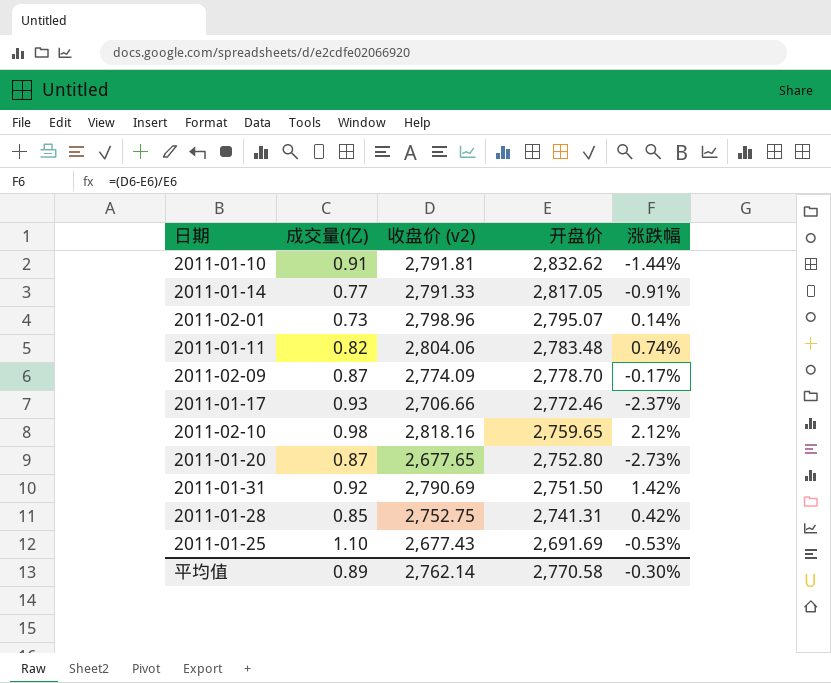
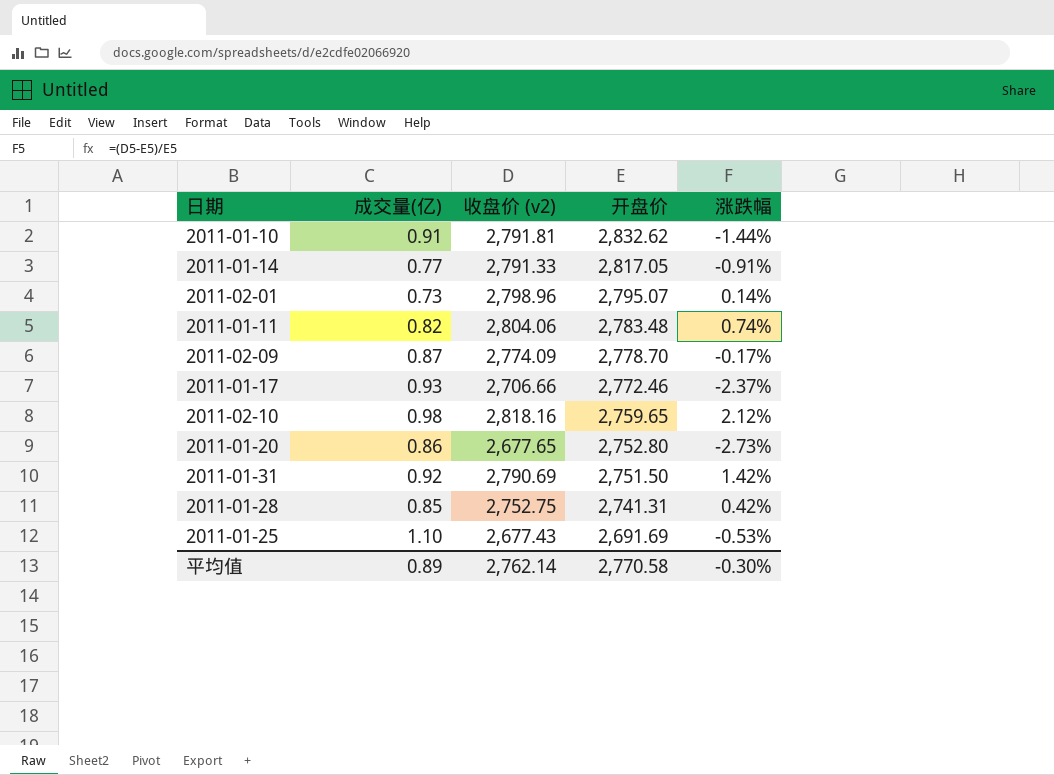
2011-01-20 | 成交量(亿): 0.87 -> 0.86

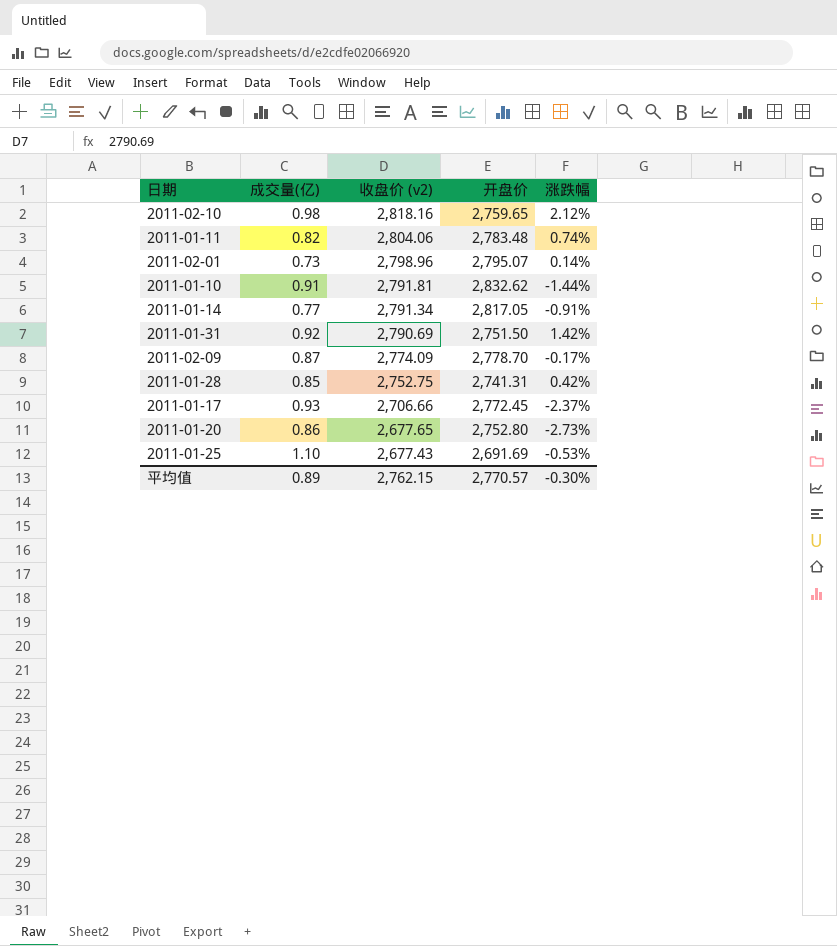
row order: 开盘价 descending -> 收盘价 (v2) descending
2011-01-14 | 收盘价 (v2): 2,791.33 -> 2,791.34
2011-01-17 | 开盘价: 2,772.46 -> 2,772.45
平均值 | 收盘价 (v2): 2,762.14 -> 2,762.15
平均值 | 开盘价: 2,770.58 -> 2,770.57

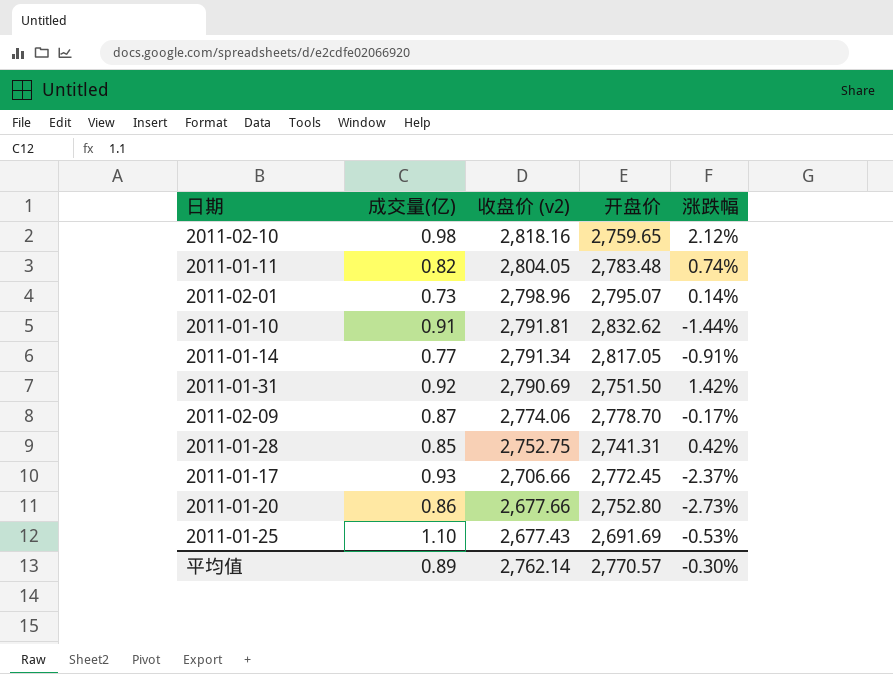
2011-01-11 | 收盘价 (v2): 2,804.06 -> 2,804.05
2011-02-09 | 收盘价 (v2): 2,774.09 -> 2,774.06
2011-01-20 | 收盘价 (v2): 2,677.65 -> 2,677.66
平均值 | 收盘价 (v2): 2,762.15 -> 2,762.14

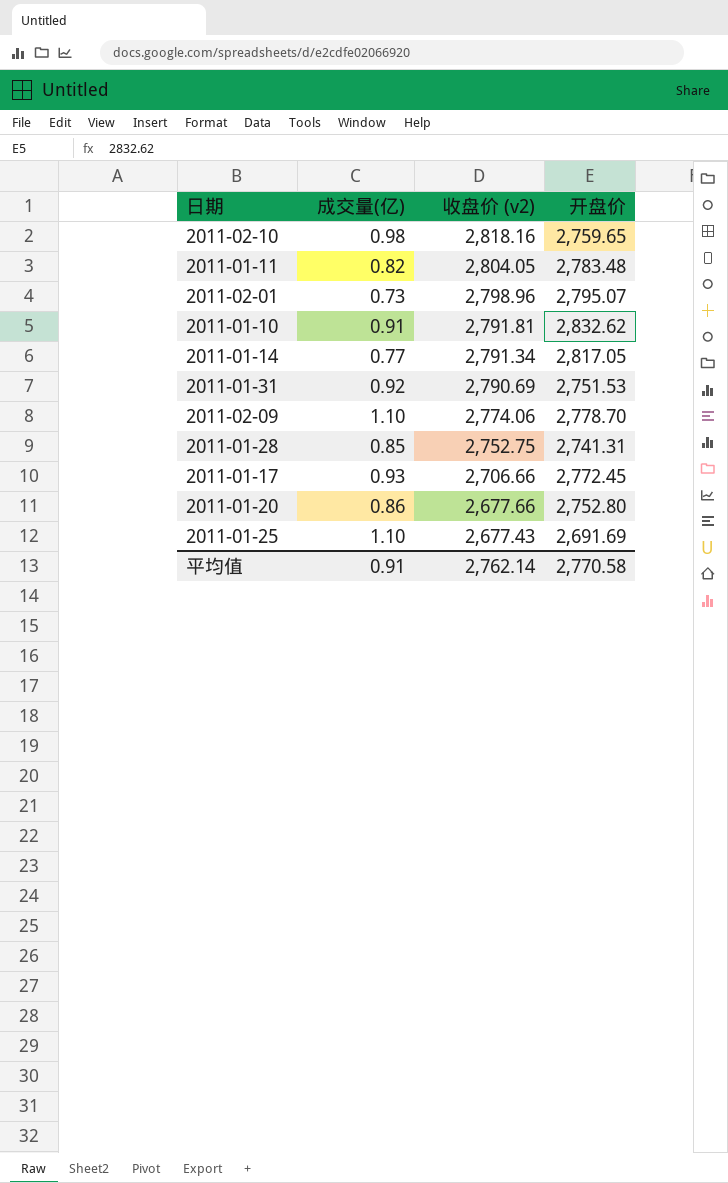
column 涨跌幅 | formula: ([收盘价 (v2)] - [开盘价]) / [开盘价] -> none
2011-01-31 | 开盘价: 2,751.50 -> 2,751.53
2011-02-09 | 成交量(亿): 0.87 -> 1.10
平均值 | 成交量(亿): 0.89 -> 0.91
平均值 | 开盘价: 2,770.57 -> 2,770.58

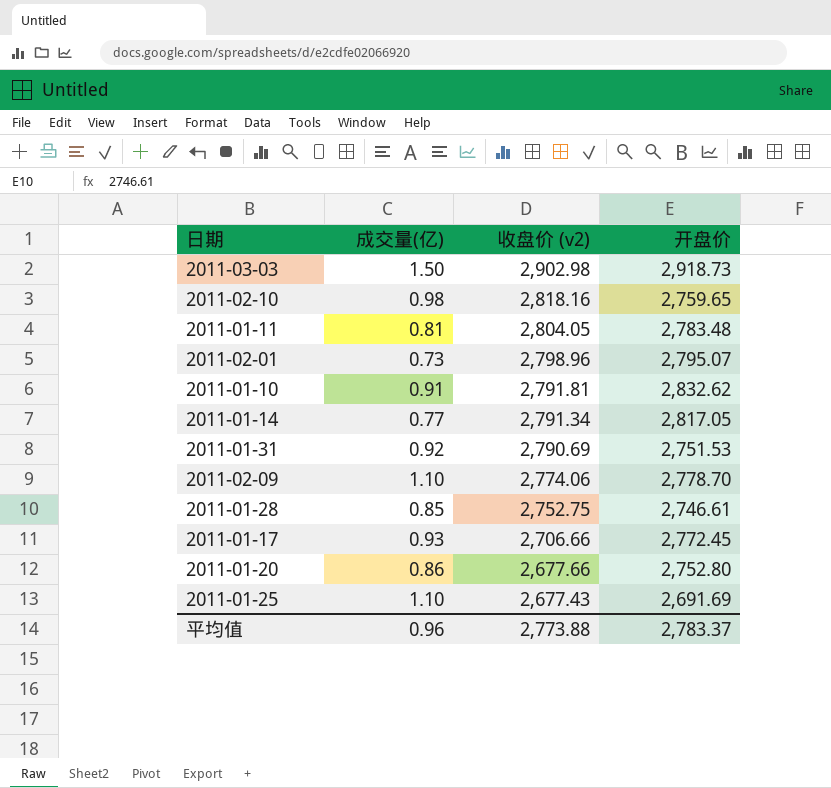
row 2011-03-03: none -> 1.50 | 2,902.98 | 2,918.73
2011-01-11 | 成交量(亿): 0.82 -> 0.81
2011-01-28 | 开盘价: 2,741.31 -> 2,746.61
平均值 | 成交量(亿): 0.91 -> 0.96
平均值 | 收盘价 (v2): 2,762.14 -> 2,773.88
平均值 | 开盘价: 2,770.58 -> 2,783.37

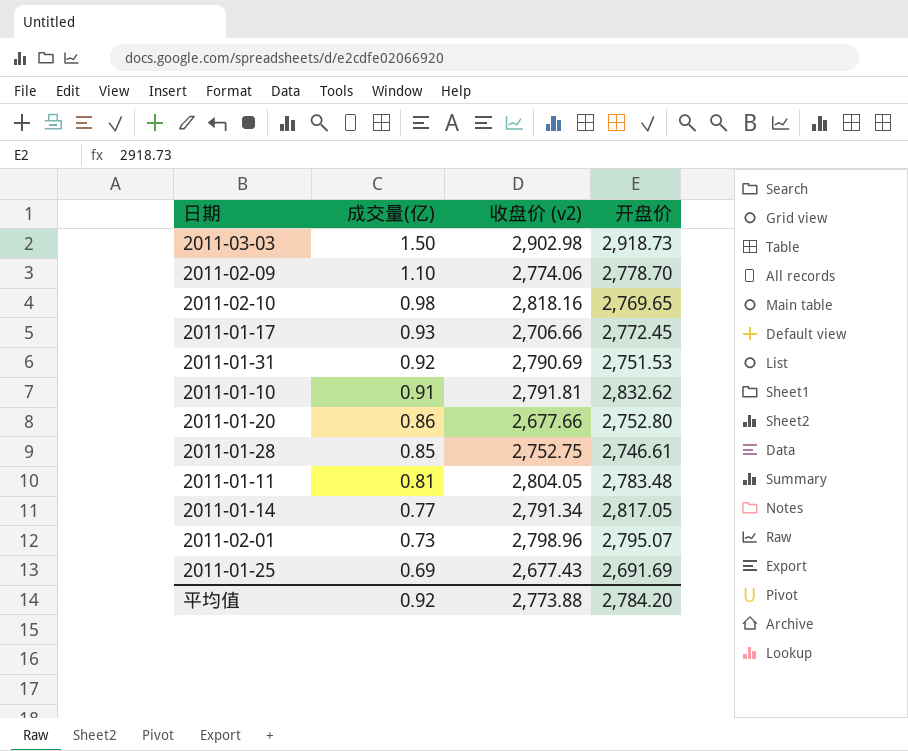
row order: 收盘价 (v2) descending -> 成交量(亿) descending
2011-02-10 | 开盘价: 2,759.65 -> 2,769.65
2011-01-25 | 成交量(亿): 1.10 -> 0.69
平均值 | 成交量(亿): 0.96 -> 0.92
平均值 | 开盘价: 2,783.37 -> 2,784.20

